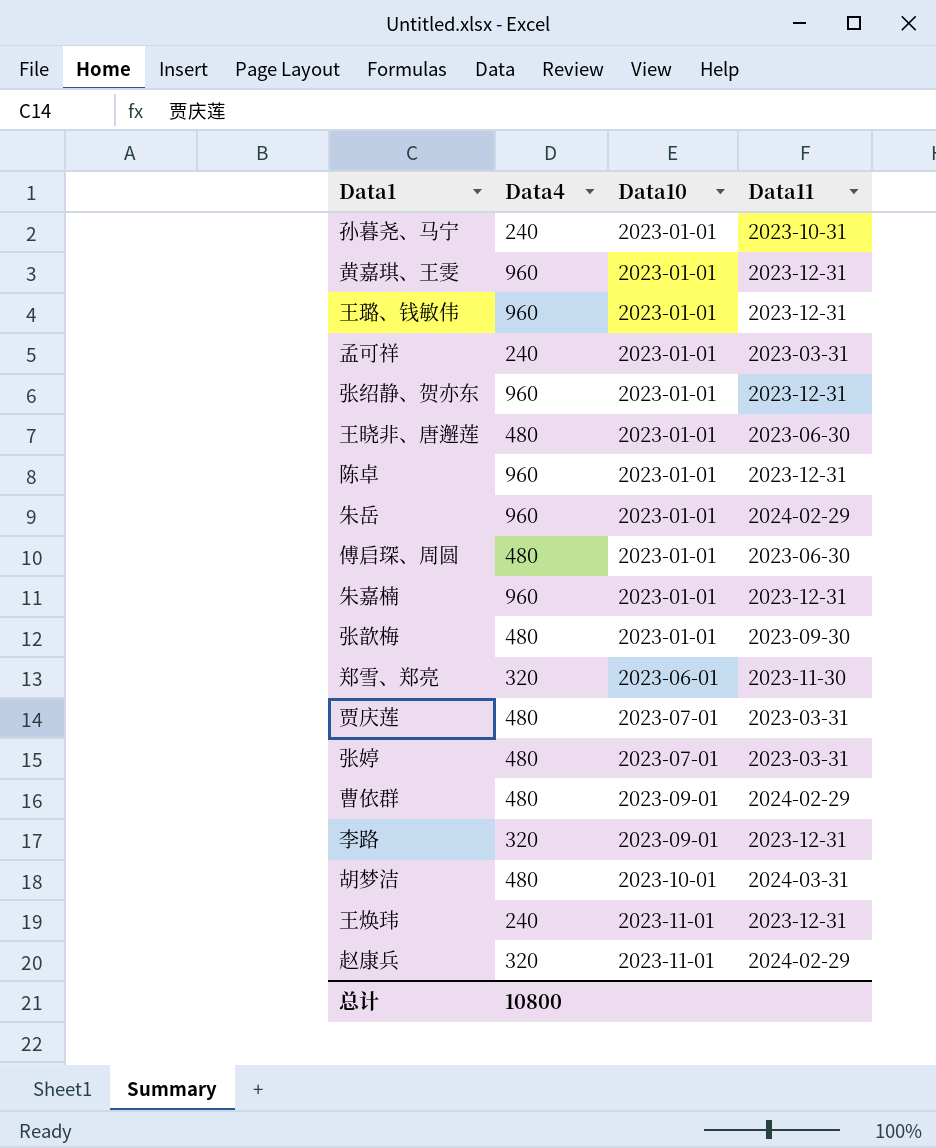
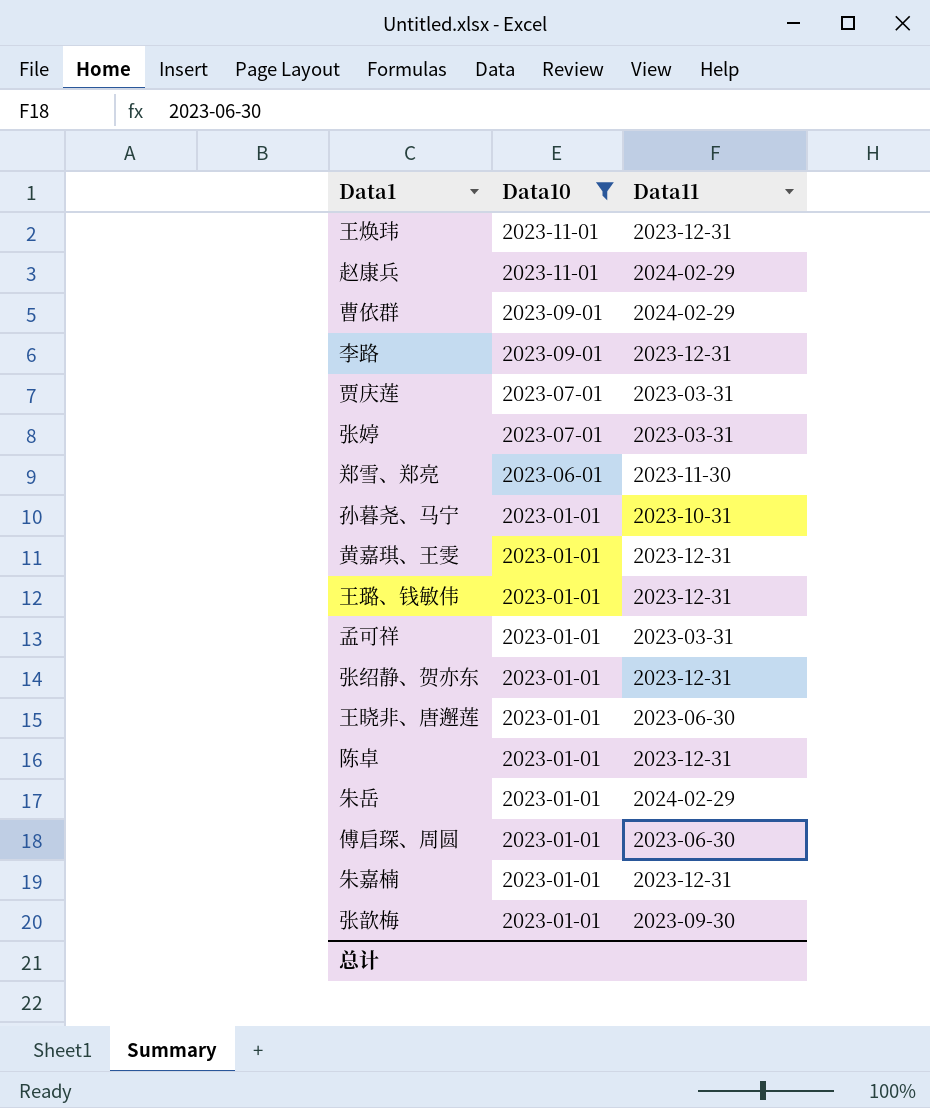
filter: none -> Data10 != 2023-10-01
row order: Data10 ascending -> Data10 descending
column Data4 | position: 2 -> none

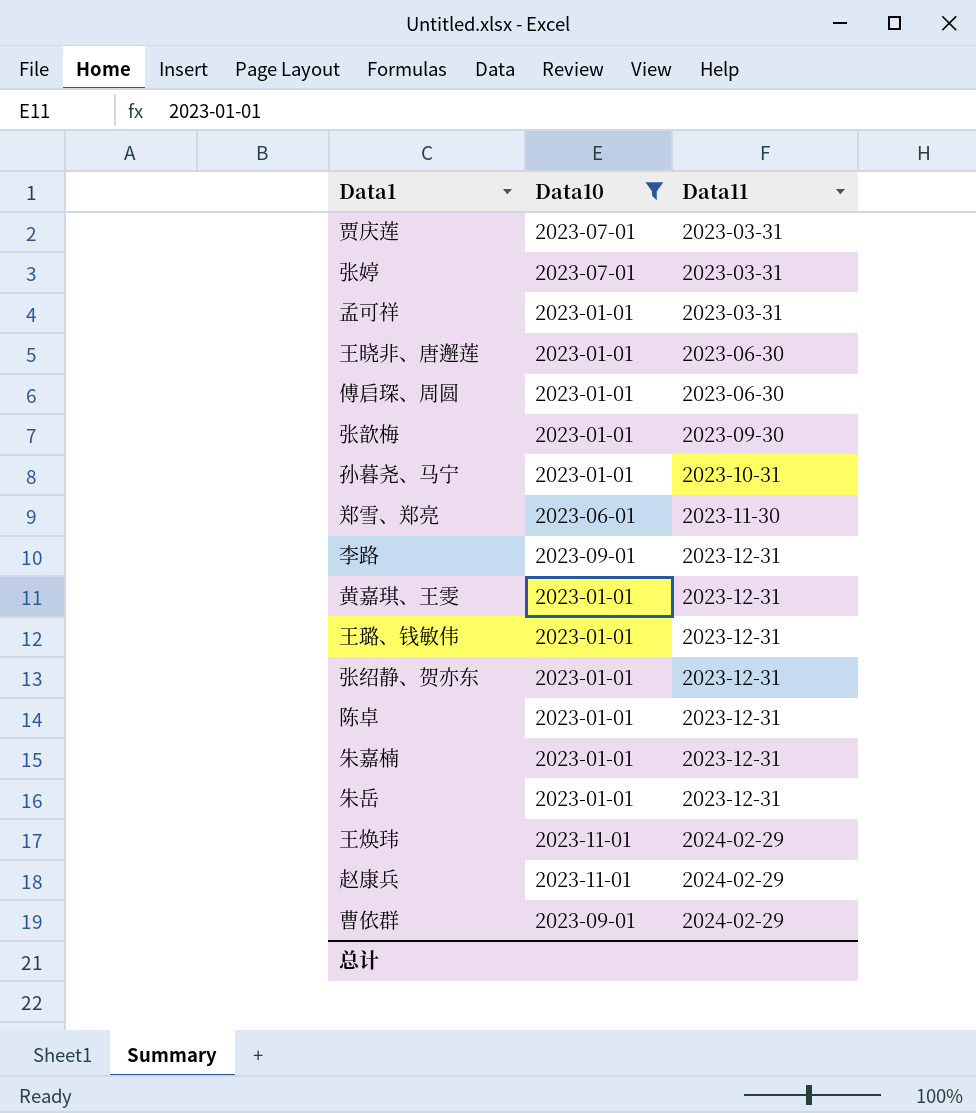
row order: Data10 descending -> Data11 ascending
朱岳 | Data11: 2024-02-29 -> 2023-12-31
王焕玮 | Data11: 2023-12-31 -> 2024-02-29

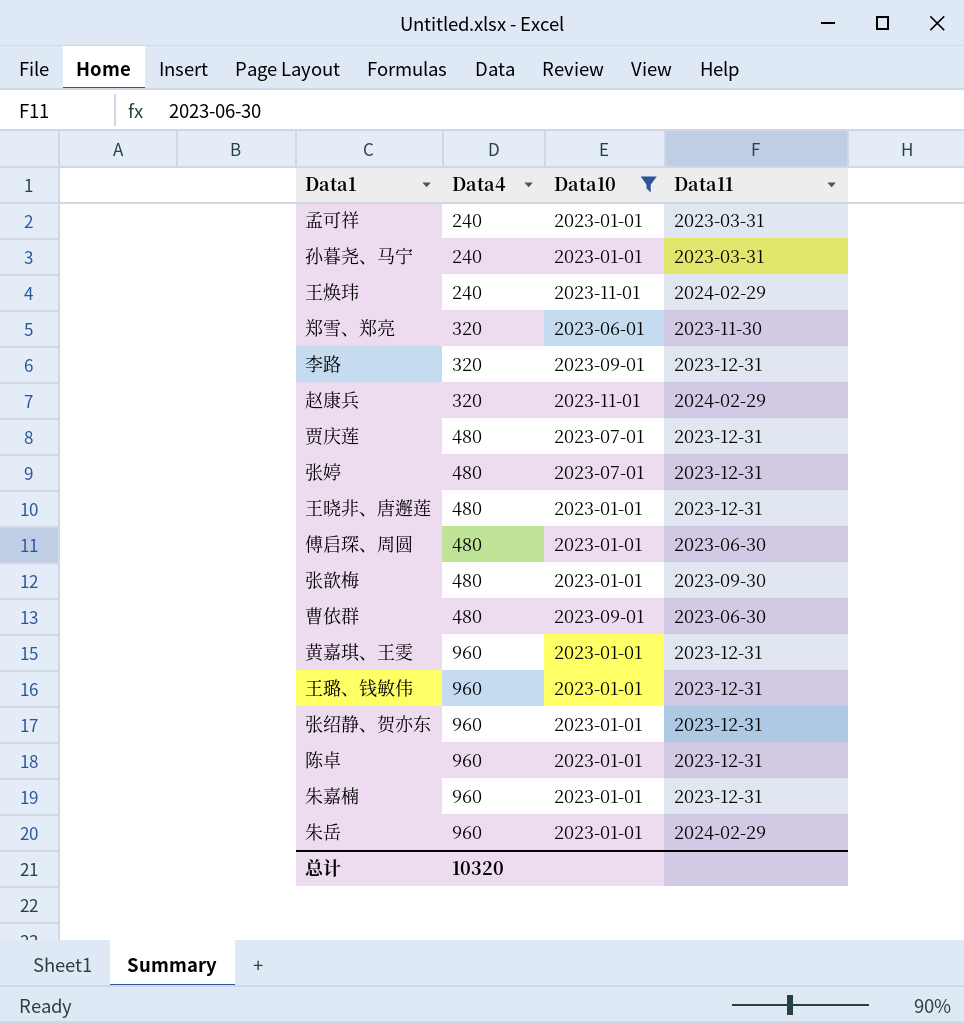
row order: Data11 ascending -> Data4 ascending
column Data4 | position: none -> 2
孙暮尧、马宁 | Data11: 2023-10-31 -> 2023-03-31
贾庆莲 | Data11: 2023-03-31 -> 2023-12-31
张婷 | Data11: 2023-03-31 -> 2023-12-31
王晓非、唐邂莲 | Data11: 2023-06-30 -> 2023-12-31
曹依群 | Data11: 2024-02-29 -> 2023-06-30
朱岳 | Data11: 2023-12-31 -> 2024-02-29

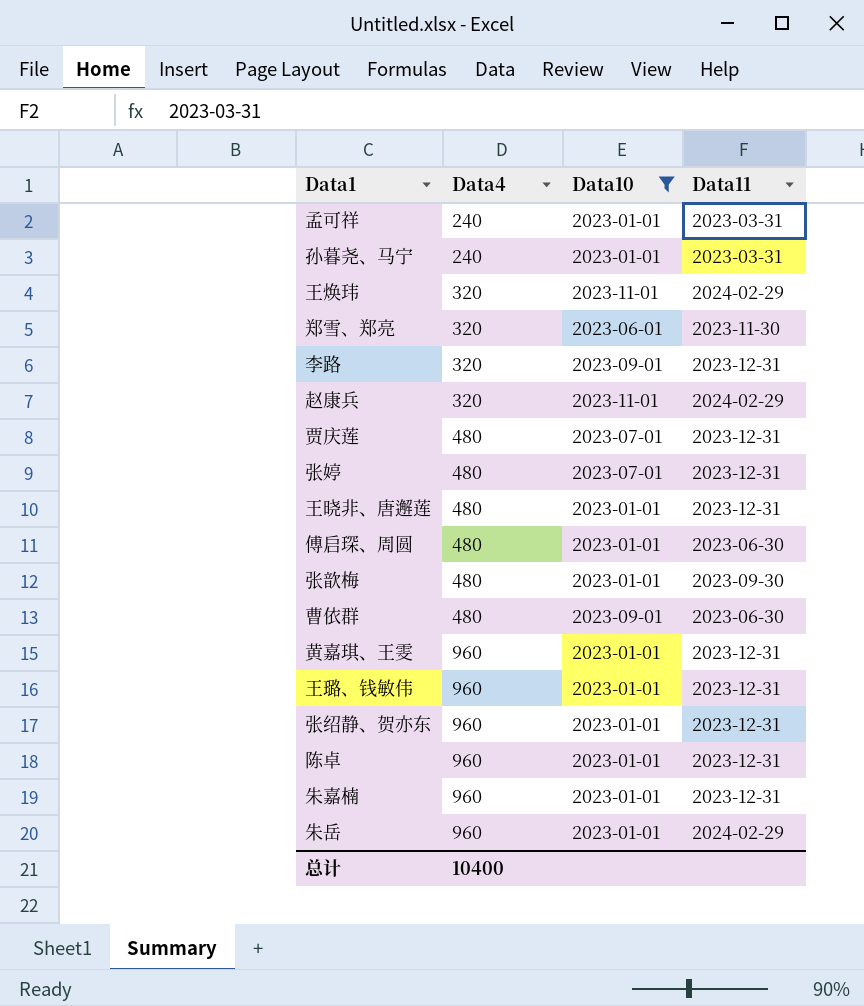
王焕玮 | Data4: 240 -> 320
总计 | Data4: 10320 -> 10400

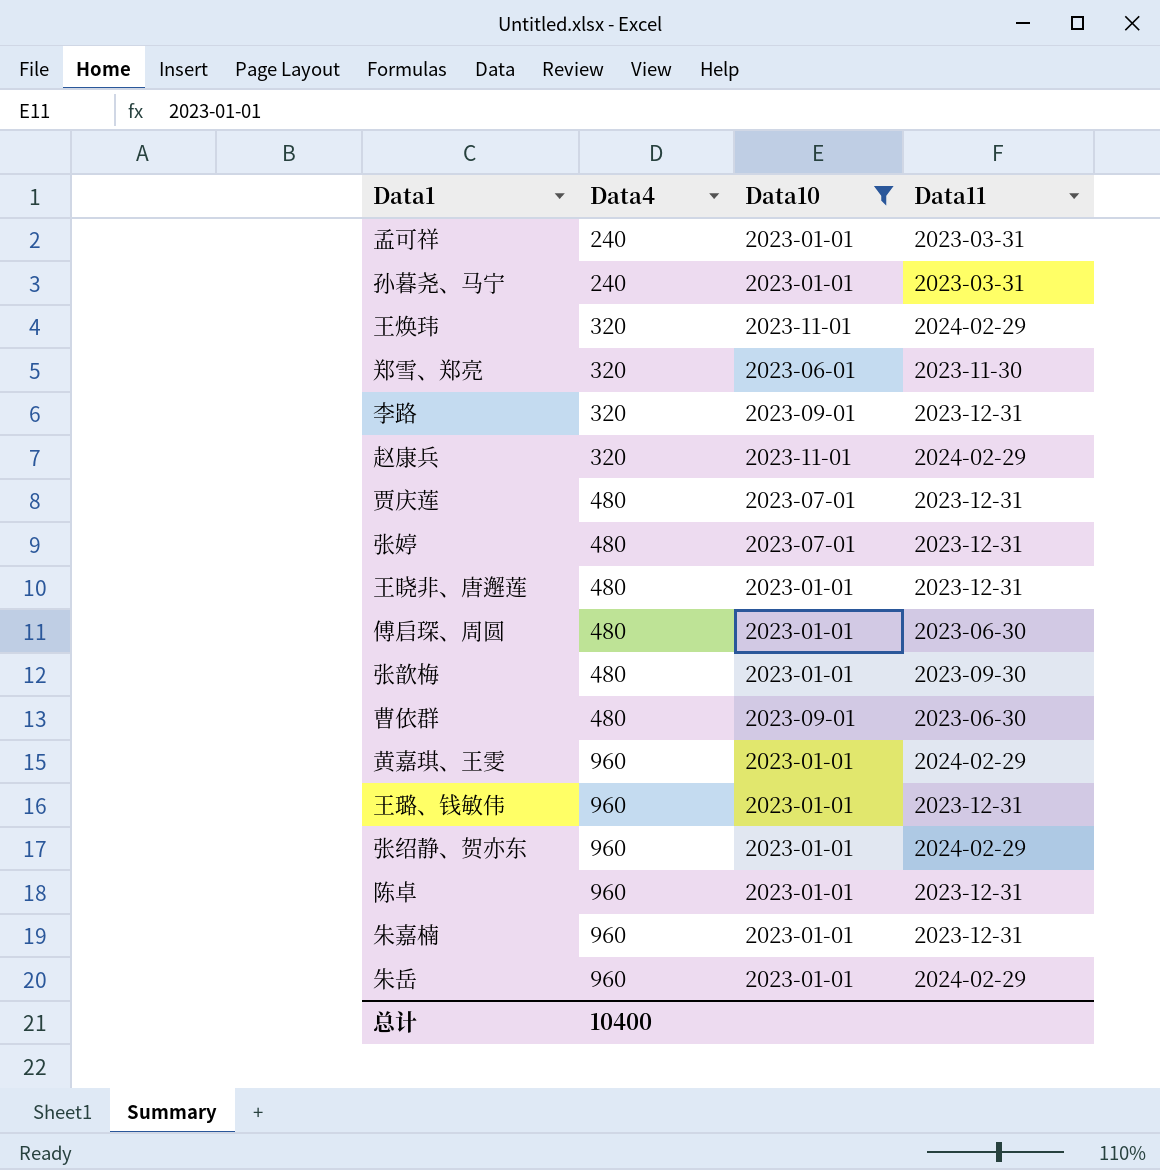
黄嘉琪、王雯 | Data11: 2023-12-31 -> 2024-02-29
张绍静、贺亦东 | Data11: 2023-12-31 -> 2024-02-29

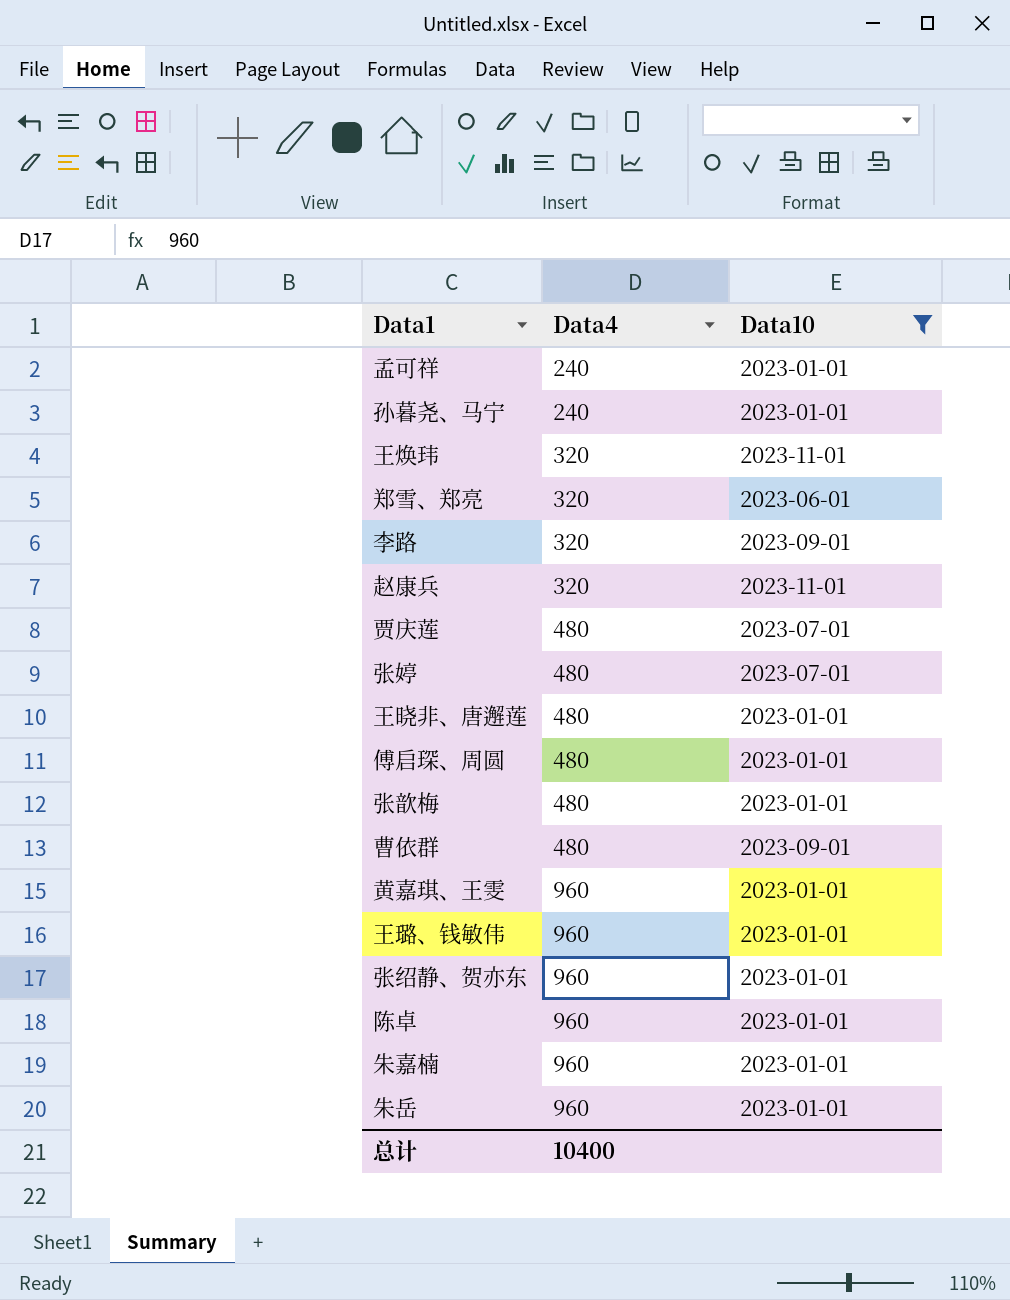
column Data11 | position: 4 -> none

